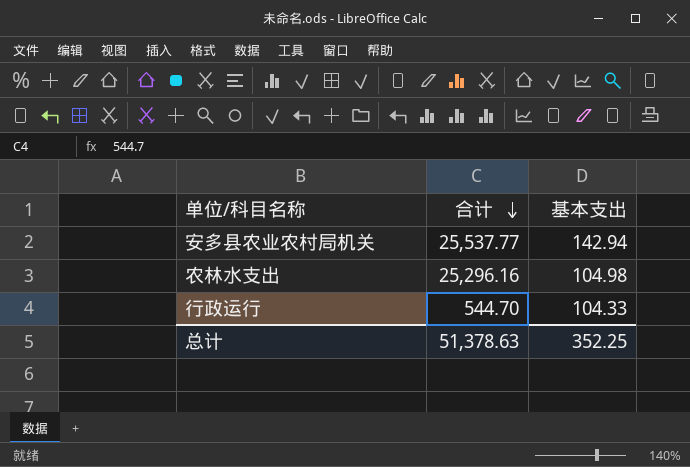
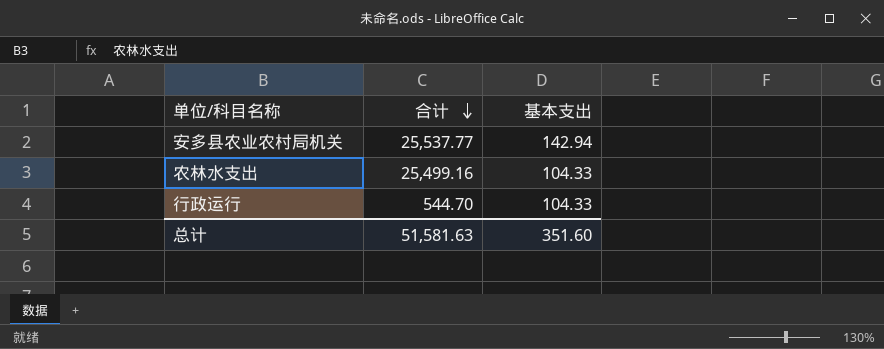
农林水支出 | 合计: 25,296.16 -> 25,499.16
农林水支出 | 基本支出: 104.98 -> 104.33
总计 | 合计: 51,378.63 -> 51,581.63
总计 | 基本支出: 352.25 -> 351.60

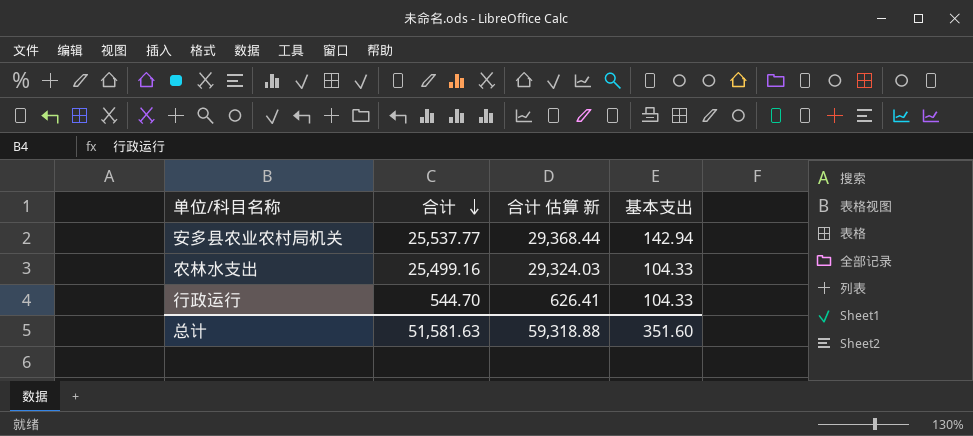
column 合计 估算 新 | formula: none -> [合计] * 1.15

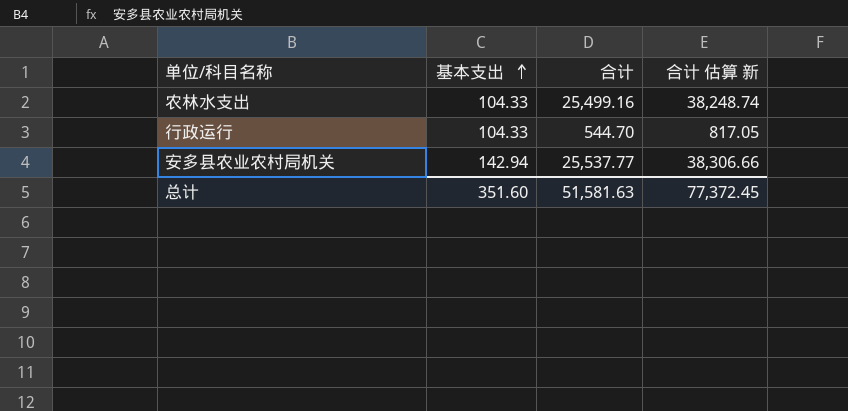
row order: 合计 descending -> 基本支出 ascending
column 基本支出 | position: 4 -> 2
column 合计 估算 新 | formula: [合计] * 1.15 -> [合计] * 1.5
总计 | 合计 估算 新: 59,318.88 -> 77,372.45

